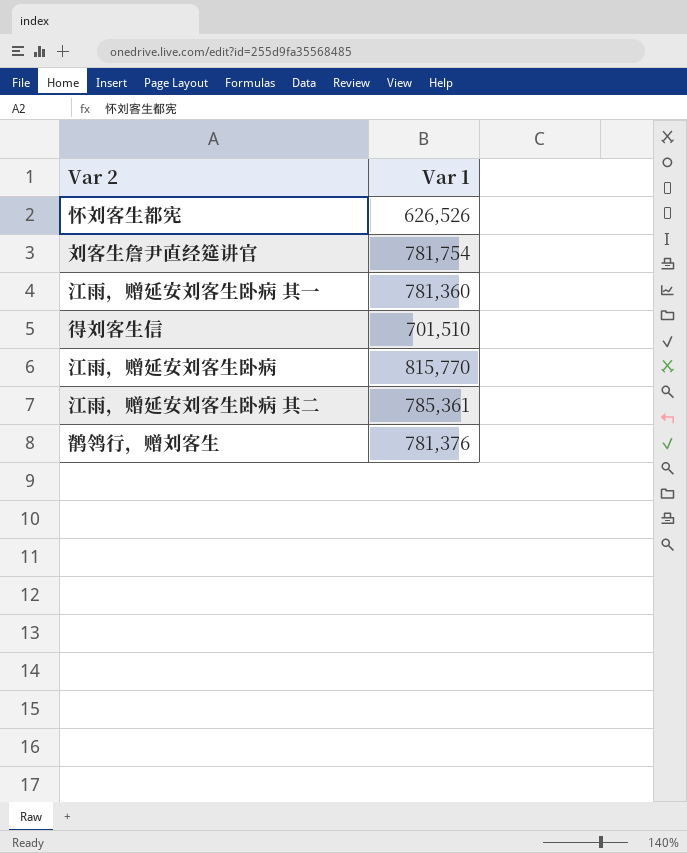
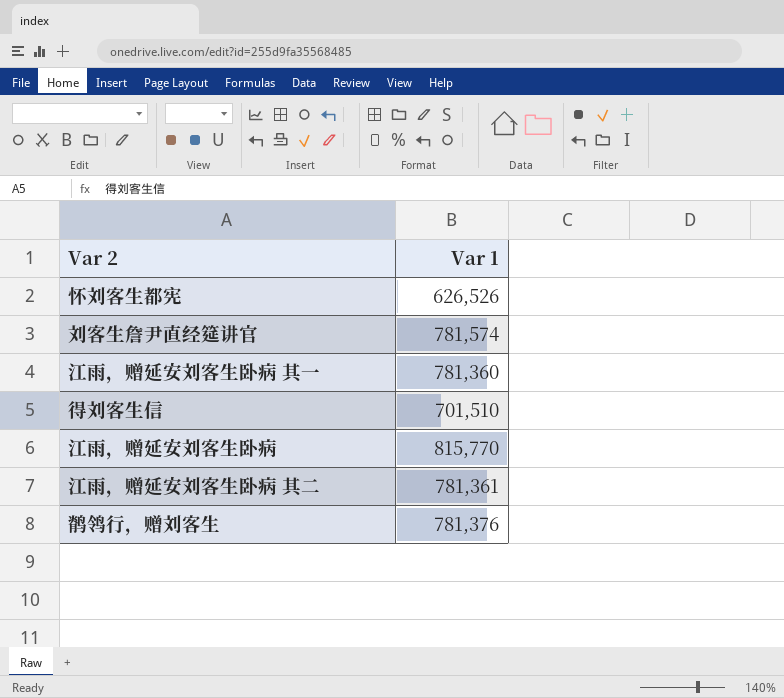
刘客生詹尹直经筵讲官 | Var 1: 781,754 -> 781,574
江雨，赠延安刘客生卧病 其二 | Var 1: 785,361 -> 781,361

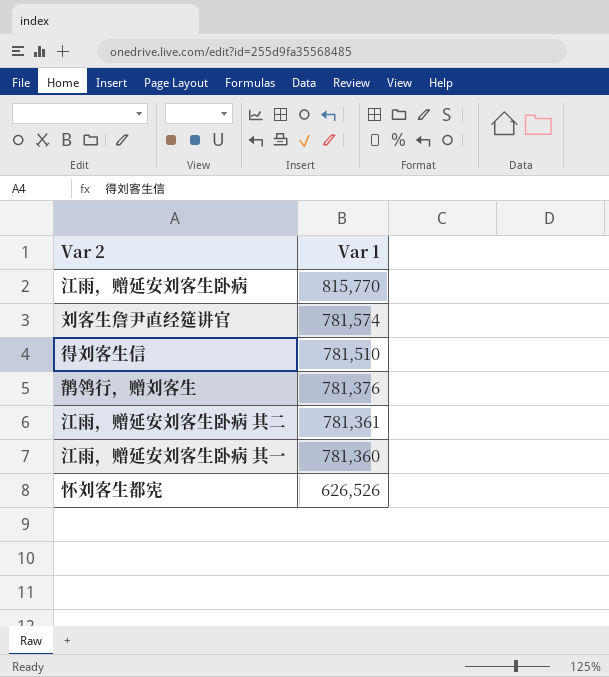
row order: none -> Var 1 descending
得刘客生信 | Var 1: 701,510 -> 781,510

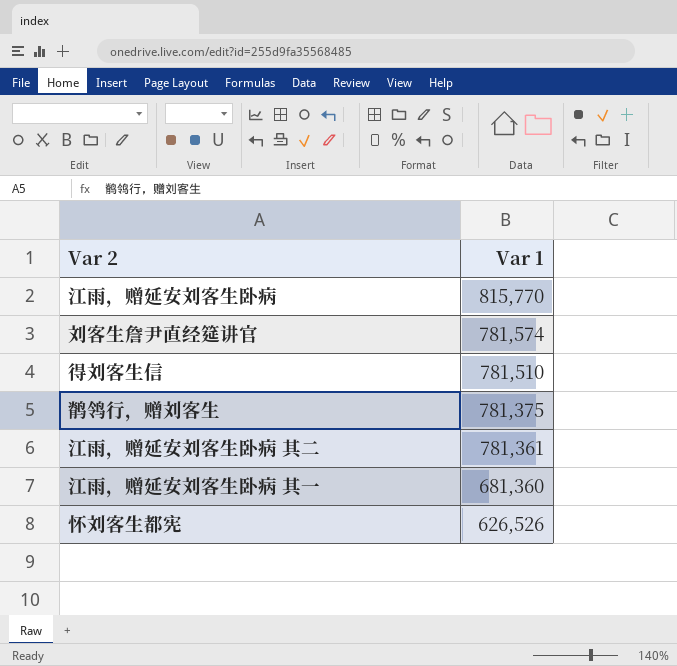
鹡鸰行，赠刘客生 | Var 1: 781,376 -> 781,375
江雨，赠延安刘客生卧病 其一 | Var 1: 781,360 -> 681,360

